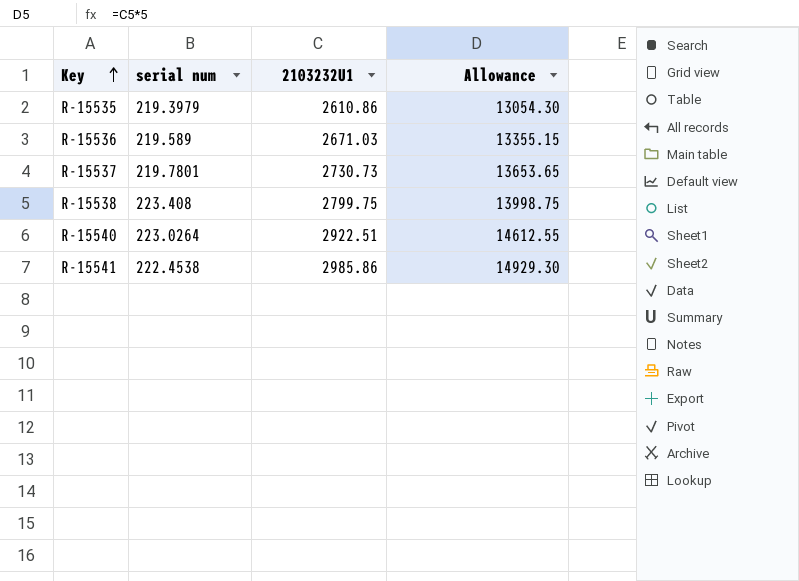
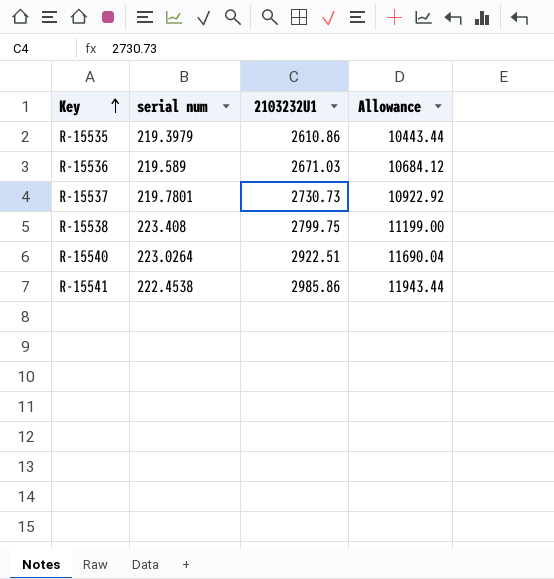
column Allowance | formula: [2103232U1] * 5 -> [2103232U1] * 4

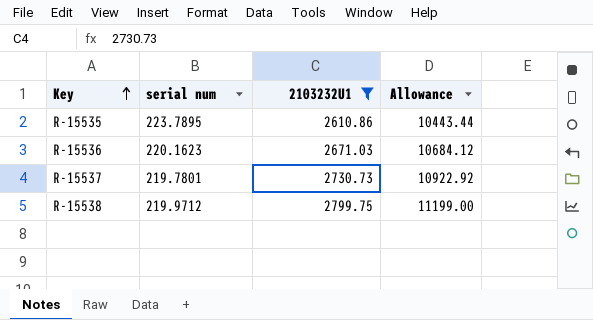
filter: none -> 2103232U1 <= 2799.75
R-15535 | serial num: 219.3979 -> 223.7895
R-15536 | serial num: 219.589 -> 220.1623
R-15538 | serial num: 223.408 -> 219.9712

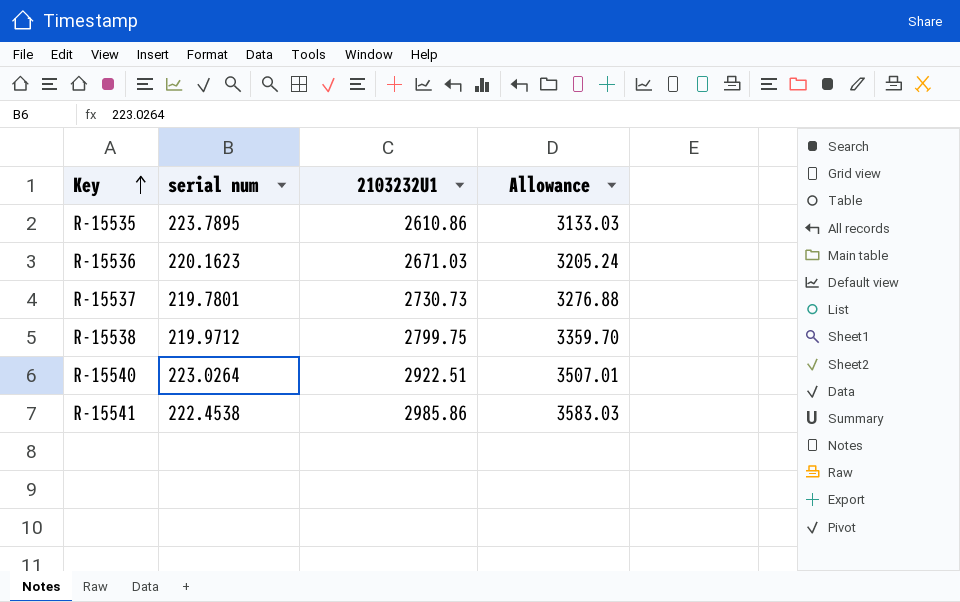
filter: 2103232U1 <= 2799.75 -> none
column Allowance | formula: [2103232U1] * 4 -> [2103232U1] * 1.2

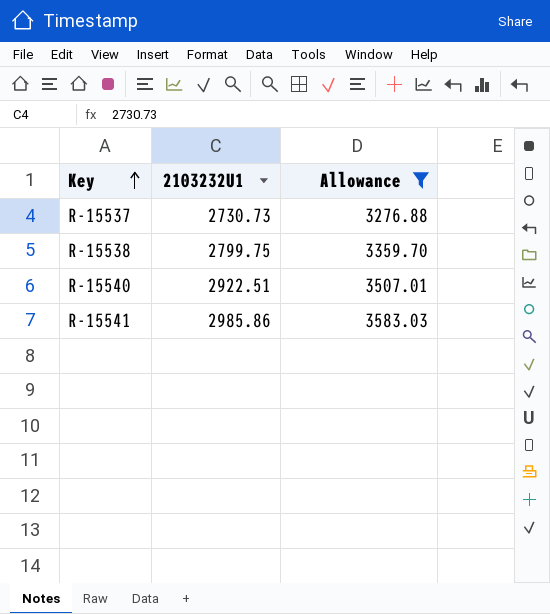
filter: none -> Allowance >= 3276.88
column serial num | position: 2 -> none

